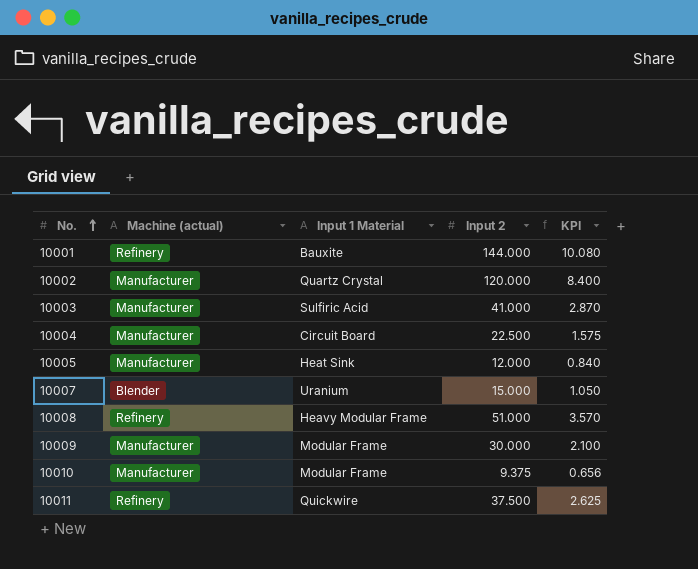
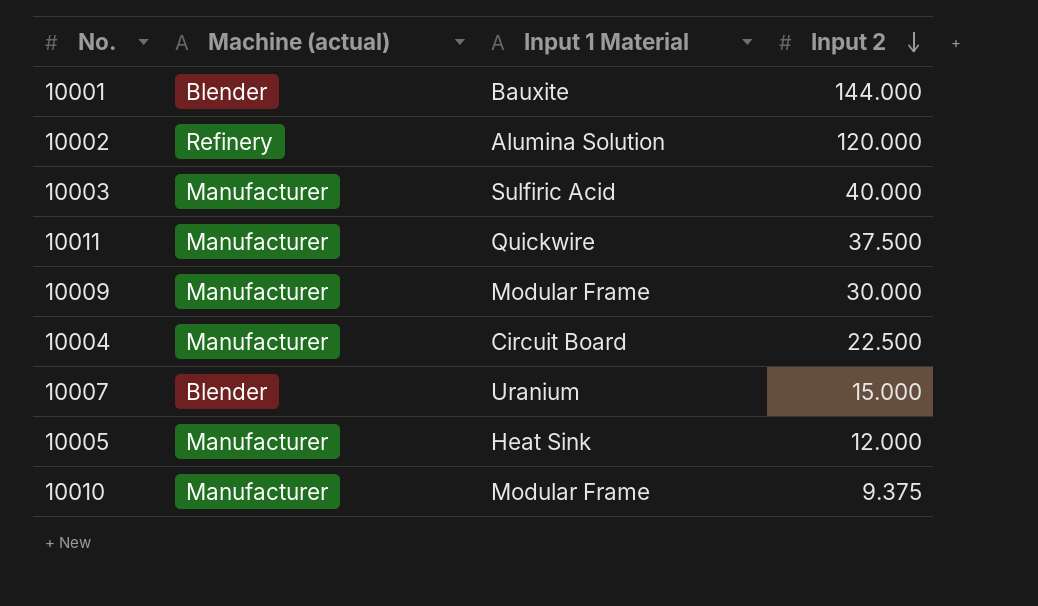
row order: No. ascending -> Input 2 descending
column KPI | formula: [Input 2] * 0.07 -> none
row 10008: Refinery | Heavy Modular Frame | 51.000 | 3.570 -> none
10001 | Machine (actual): Refinery -> Blender
10002 | Machine (actual): Manufacturer -> Refinery
10002 | Input 1 Material: Quartz Crystal -> Alumina Solution
10003 | Input 2: 41.000 -> 40.000
10011 | Machine (actual): Refinery -> Manufacturer

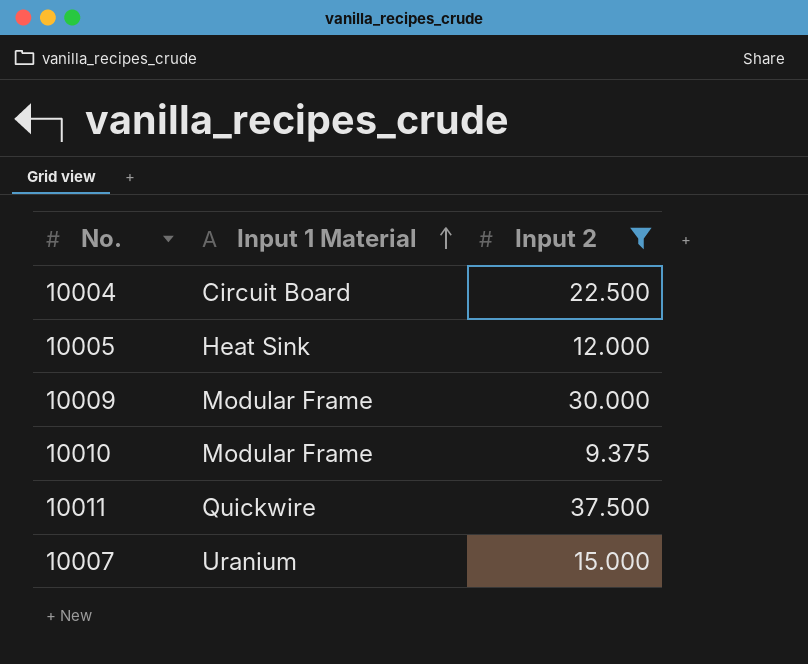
filter: none -> Input 2 <= 37.500
row order: Input 2 descending -> Input 1 Material ascending
column Machine (actual) | position: 2 -> none

